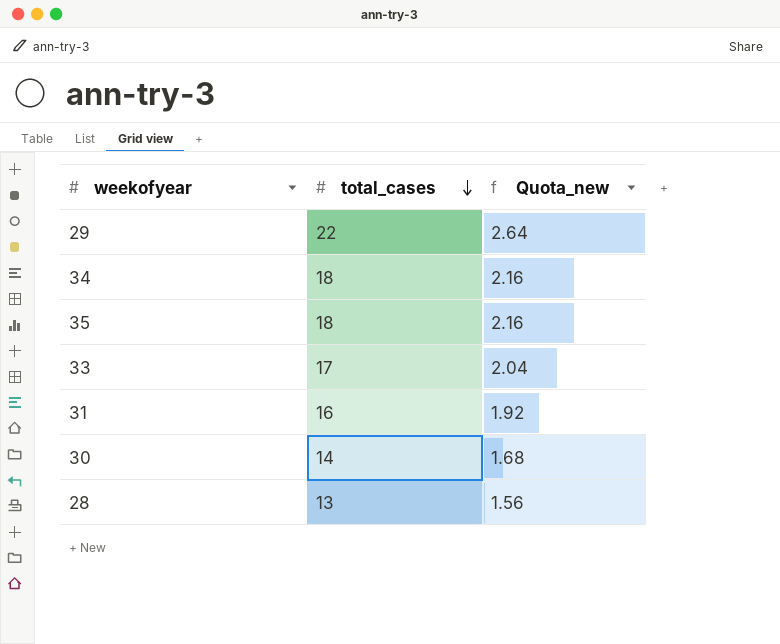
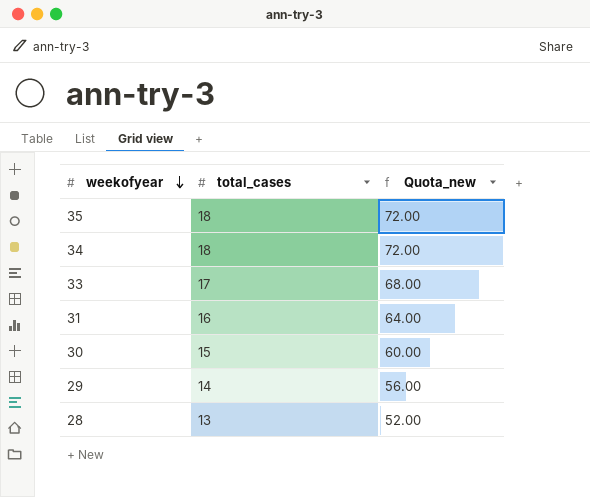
row order: total_cases descending -> weekofyear descending
column Quota_new | formula: [total_cases] * 0.12 -> [total_cases] * 4
30 | total_cases: 14 -> 15
29 | total_cases: 22 -> 14

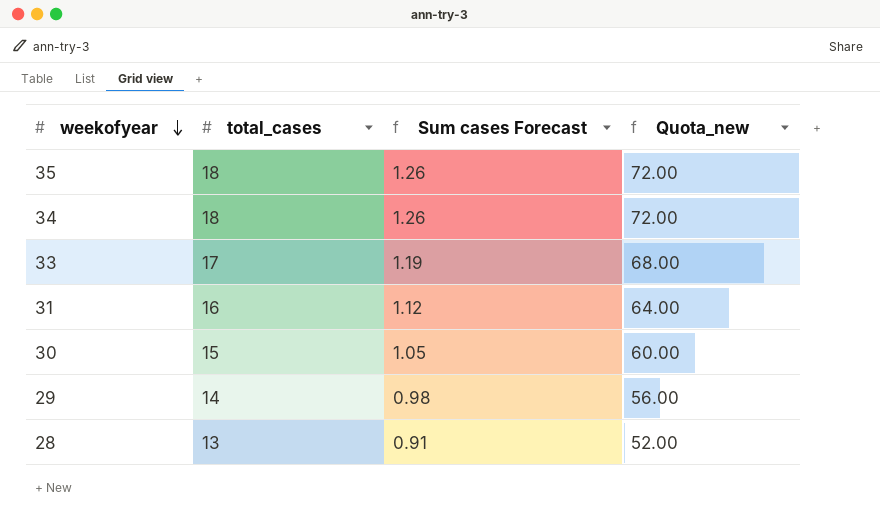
column Sum cases Forecast | formula: none -> [total_cases] * 0.07

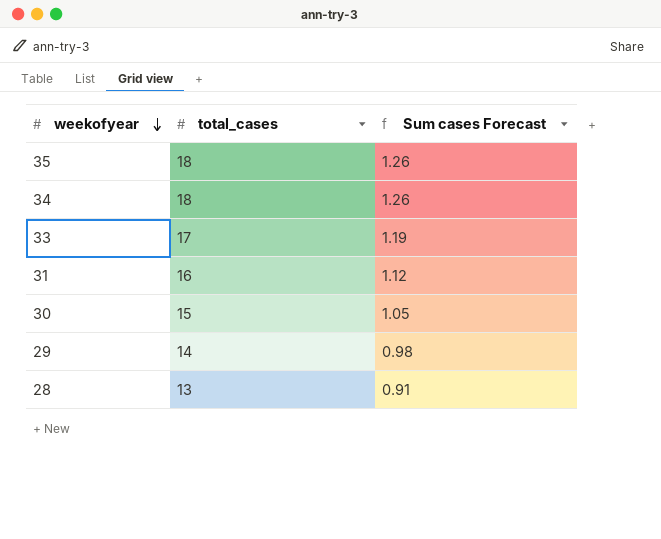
column Quota_new | formula: [total_cases] * 4 -> none

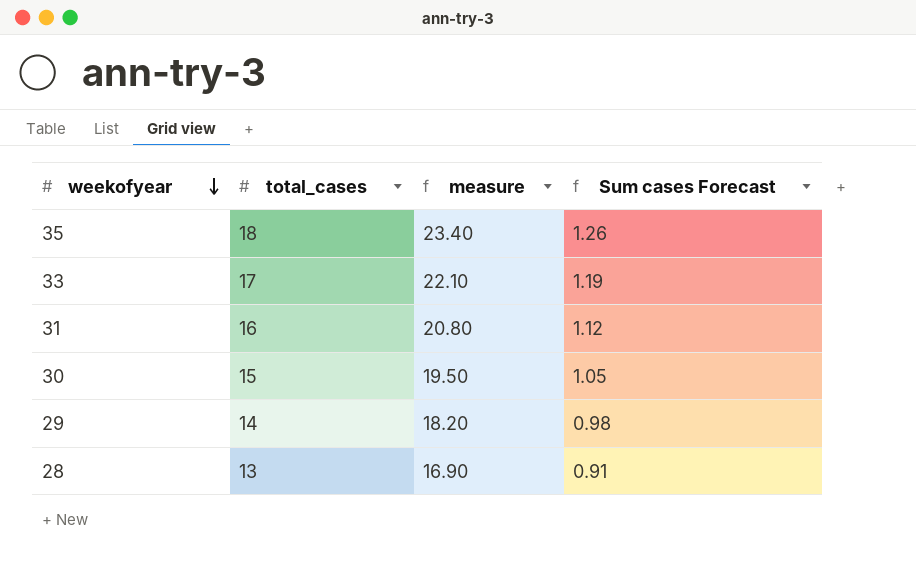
column measure | formula: none -> [total_cases] * 1.3
row 34: 18 | 1.26 -> none

